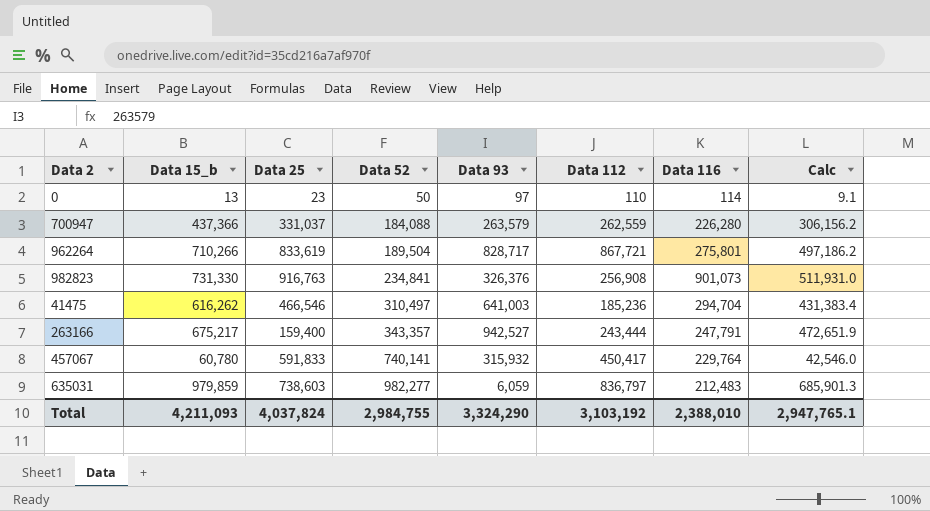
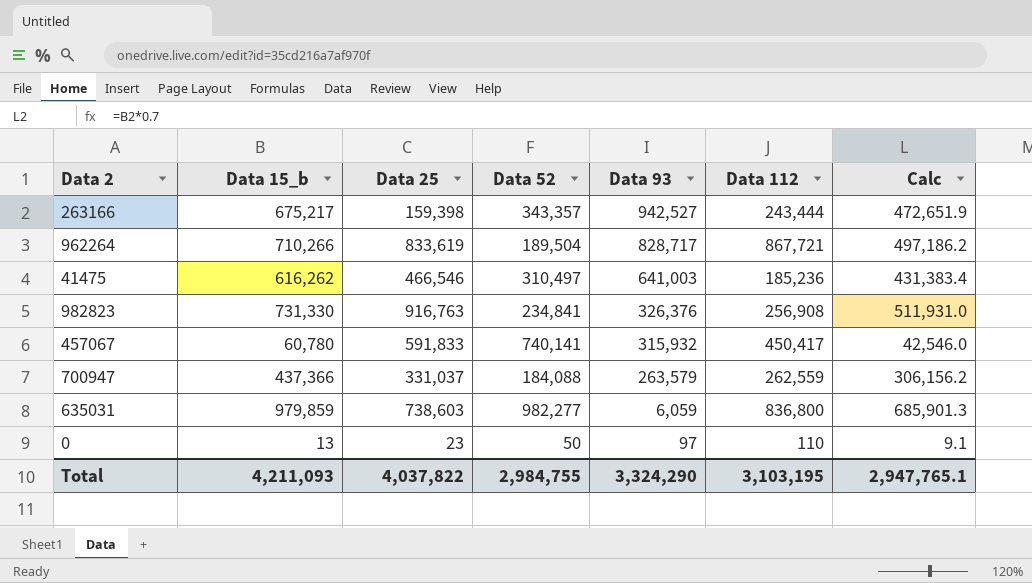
row order: Data 52 ascending -> Data 93 descending
column Data 116 | position: 7 -> none
263166 | Data 25: 159,400 -> 159,398
635031 | Data 112: 836,797 -> 836,800
Total | Data 25: 4,037,824 -> 4,037,822
Total | Data 112: 3,103,192 -> 3,103,195

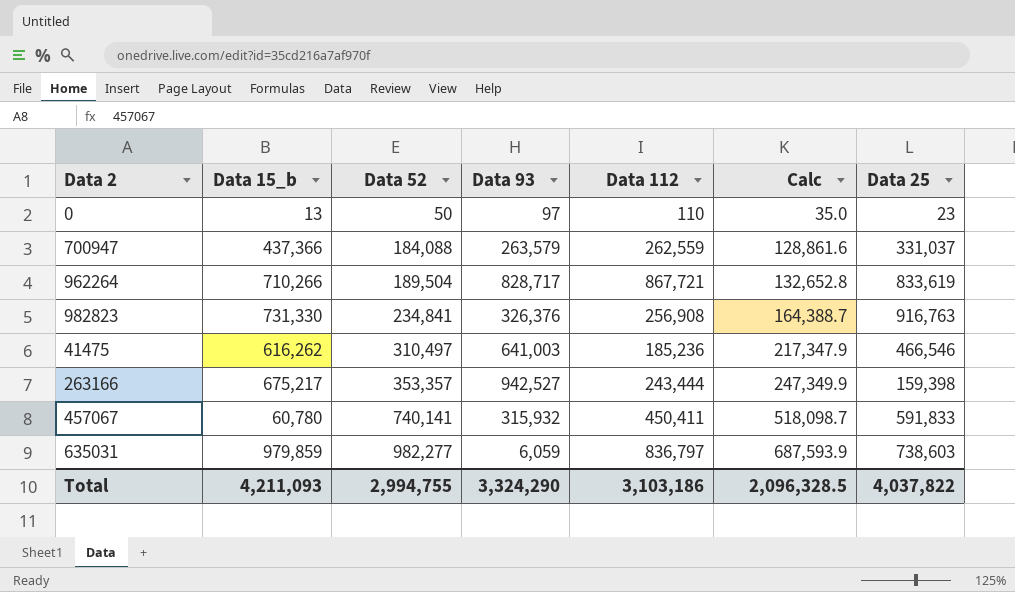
row order: Data 93 descending -> Data 52 ascending
column Calc | formula: [Data 15_b] * 0.7 -> [Data 52] * 0.7
column Data 25 | position: 3 -> 7
263166 | Data 52: 343,357 -> 353,357
457067 | Data 112: 450,417 -> 450,411
635031 | Data 112: 836,800 -> 836,797
Total | Data 52: 2,984,755 -> 2,994,755
Total | Data 112: 3,103,195 -> 3,103,186
Total | Calc: 2,947,765.1 -> 2,096,328.5

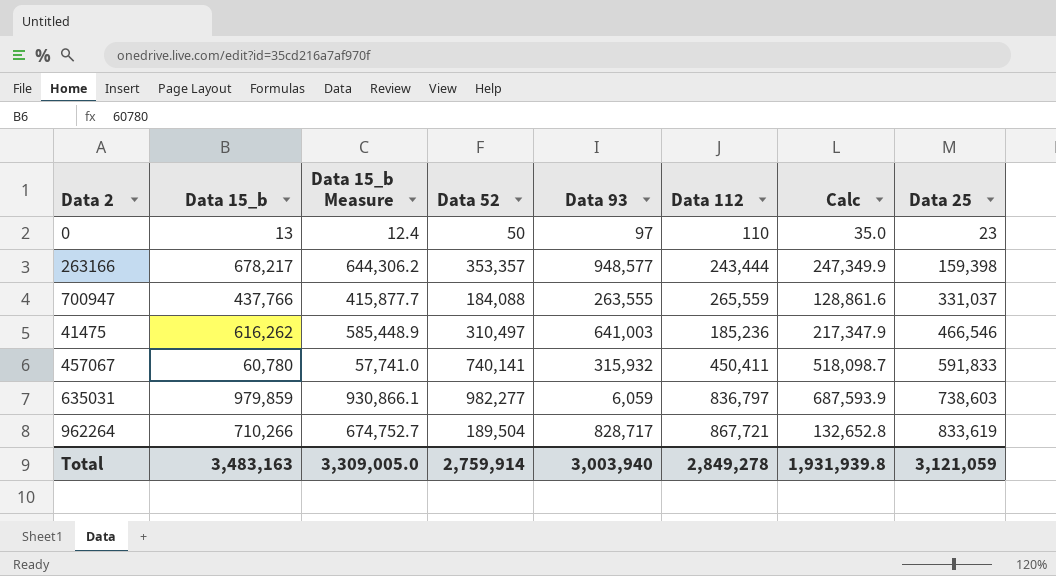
row order: Data 52 ascending -> Data 25 ascending
column Data 15_b Measure | formula: none -> [Data 15_b] * 0.95
row 982823: 731,330 | 234,841 | 326,376 | 256,908 | 164,388.7 | 916,763 -> none
263166 | Data 15_b: 675,217 -> 678,217
263166 | Data 93: 942,527 -> 948,577
700947 | Data 15_b: 437,366 -> 437,766
700947 | Data 93: 263,579 -> 263,555
700947 | Data 112: 262,559 -> 265,559
Total | Data 15_b: 4,211,093 -> 3,483,163
Total | Data 52: 2,994,755 -> 2,759,914
Total | Data 93: 3,324,290 -> 3,003,940
Total | Data 112: 3,103,186 -> 2,849,278
Total | Calc: 2,096,328.5 -> 1,931,939.8
Total | Data 25: 4,037,822 -> 3,121,059

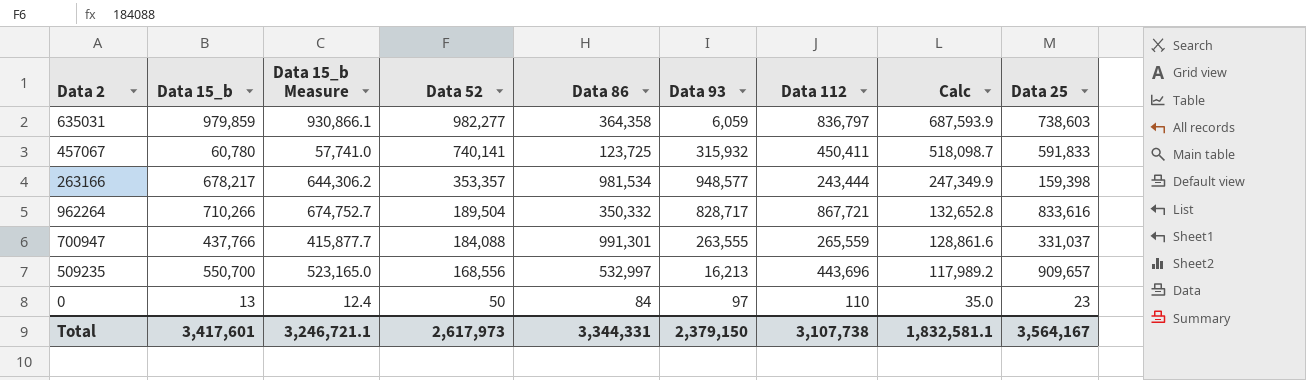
row order: Data 25 ascending -> Data 52 descending
column Data 86 | position: none -> 5
row 41475: 616,262 | 585,448.9 | 310,497 | 641,003 | 185,236 | 217,347.9 | 466,546 -> none
962264 | Data 25: 833,619 -> 833,616
row 509235: none -> 550,700 | 523,165.0 | 168,556 | 532,997 | 16,213 | 443,696 | 117,989.2 | 909,657
Total | Data 15_b: 3,483,163 -> 3,417,601
Total | Data 15_b Measure: 3,309,005.0 -> 3,246,721.1
Total | Data 52: 2,759,914 -> 2,617,973
Total | Data 93: 3,003,940 -> 2,379,150
Total | Data 112: 2,849,278 -> 3,107,738
Total | Calc: 1,931,939.8 -> 1,832,581.1
Total | Data 25: 3,121,059 -> 3,564,167

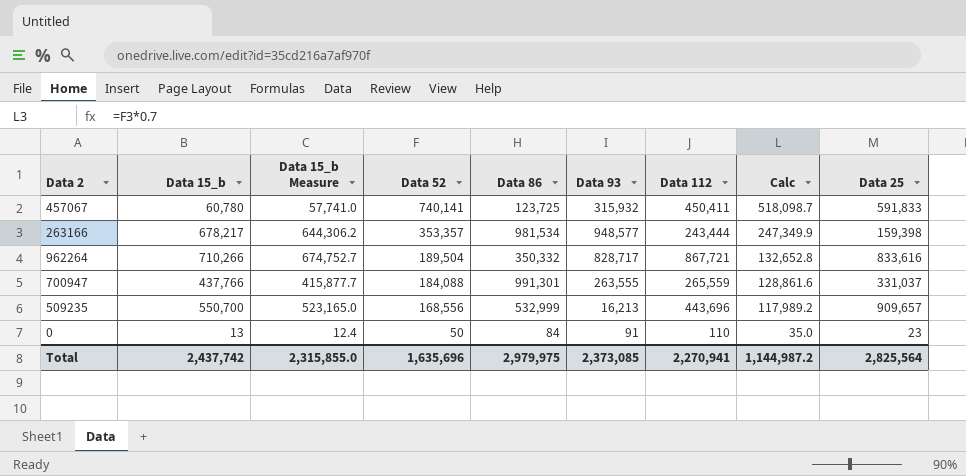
row 635031: 979,859 | 930,866.1 | 982,277 | 364,358 | 6,059 | 836,797 | 687,593.9 | 738,603 -> none
509235 | Data 86: 532,997 -> 532,999
0 | Data 93: 97 -> 91
Total | Data 15_b: 3,417,601 -> 2,437,742
Total | Data 15_b Measure: 3,246,721.1 -> 2,315,855.0
Total | Data 52: 2,617,973 -> 1,635,696
Total | Data 86: 3,344,331 -> 2,979,975
Total | Data 93: 2,379,150 -> 2,373,085
Total | Data 112: 3,107,738 -> 2,270,941
Total | Calc: 1,832,581.1 -> 1,144,987.2
Total | Data 25: 3,564,167 -> 2,825,564

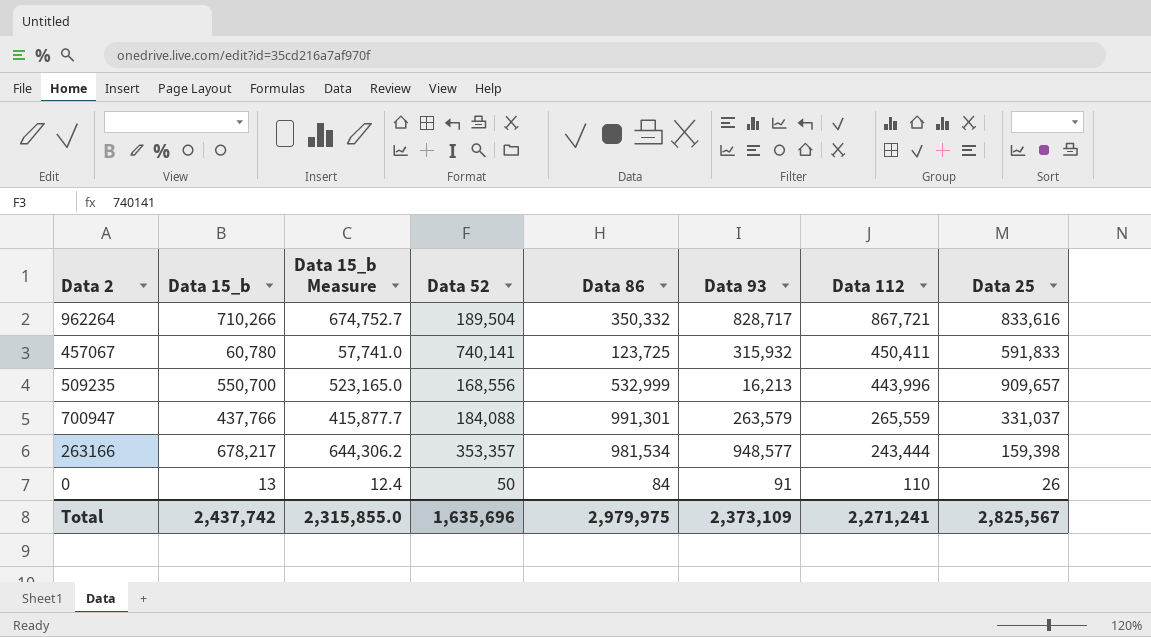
row order: Data 52 descending -> Data 112 descending
column Calc | formula: [Data 52] * 0.7 -> none
509235 | Data 112: 443,696 -> 443,996
700947 | Data 93: 263,555 -> 263,579
0 | Data 25: 23 -> 26
Total | Data 93: 2,373,085 -> 2,373,109
Total | Data 112: 2,270,941 -> 2,271,241
Total | Data 25: 2,825,564 -> 2,825,567

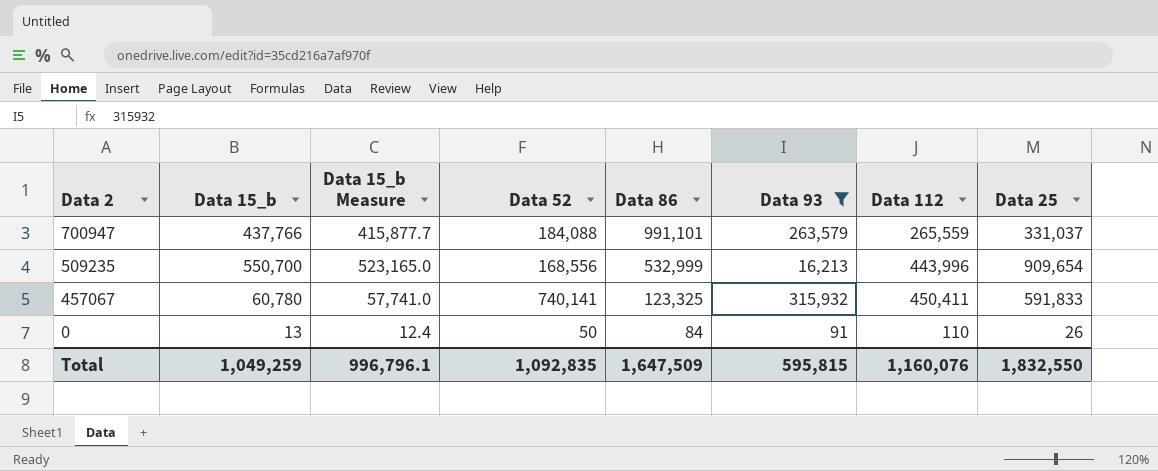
filter: none -> Data 93 <= 315,932
row order: Data 112 descending -> Data 2 descending
700947 | Data 86: 991,301 -> 991,101
509235 | Data 25: 909,657 -> 909,654
457067 | Data 86: 123,725 -> 123,325
Total | Data 15_b: 2,437,742 -> 1,049,259
Total | Data 15_b Measure: 2,315,855.0 -> 996,796.1
Total | Data 52: 1,635,696 -> 1,092,835
Total | Data 86: 2,979,975 -> 1,647,509
Total | Data 93: 2,373,109 -> 595,815
Total | Data 112: 2,271,241 -> 1,160,076
Total | Data 25: 2,825,567 -> 1,832,550

